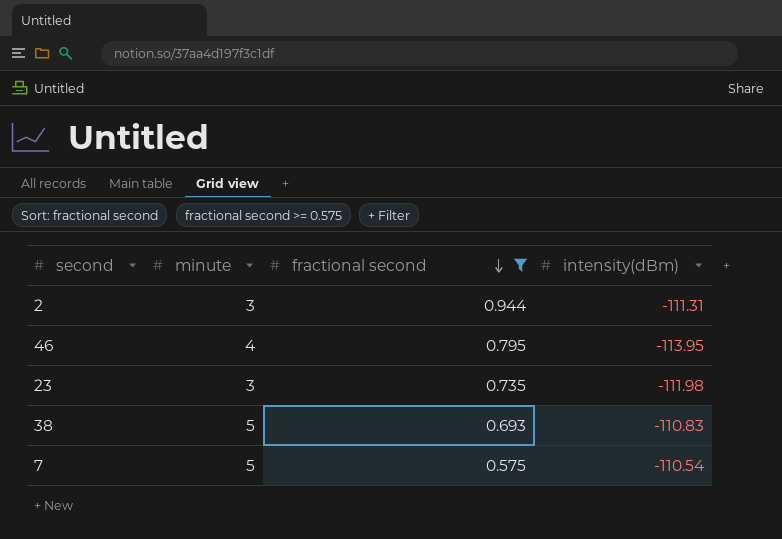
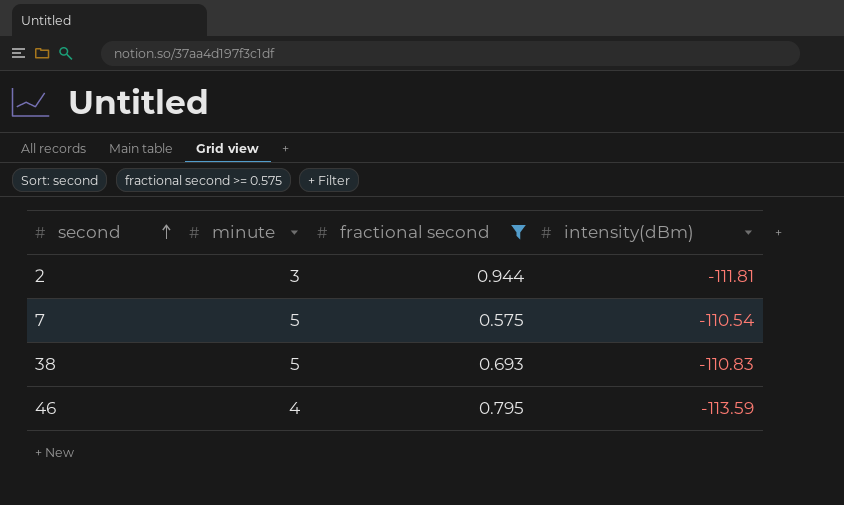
row order: fractional second descending -> second ascending
row 23: 3 | 0.735 | -111.98 -> none
2 | intensity(dBm): -111.31 -> -111.81
46 | intensity(dBm): -113.95 -> -113.59

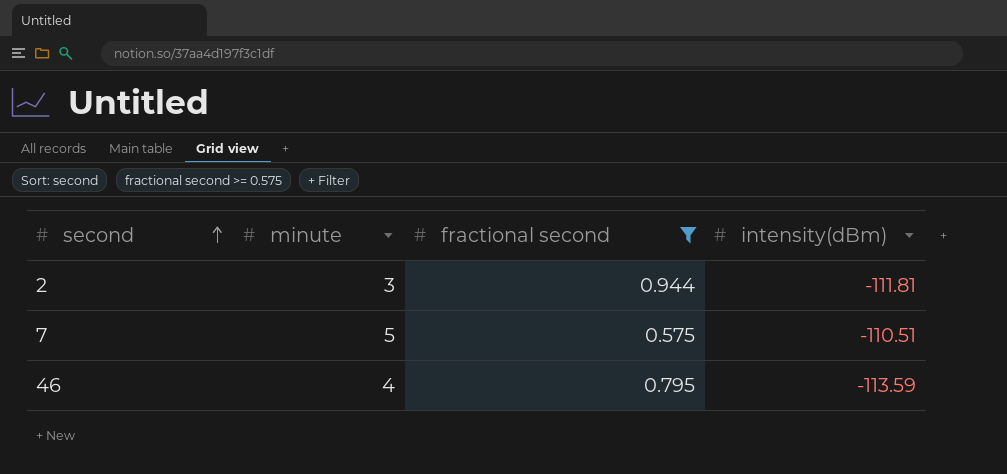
row 38: 5 | 0.693 | -110.83 -> none
7 | intensity(dBm): -110.54 -> -110.51

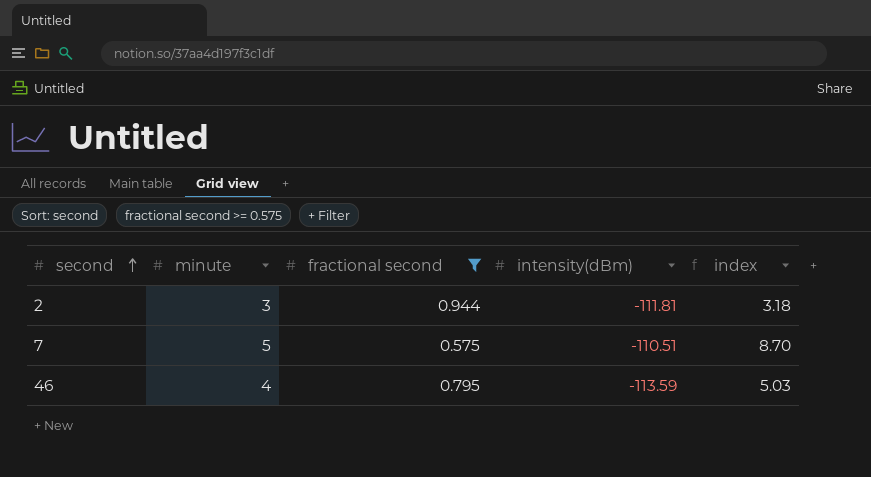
column index | formula: none -> [minute] / [fractional second]

